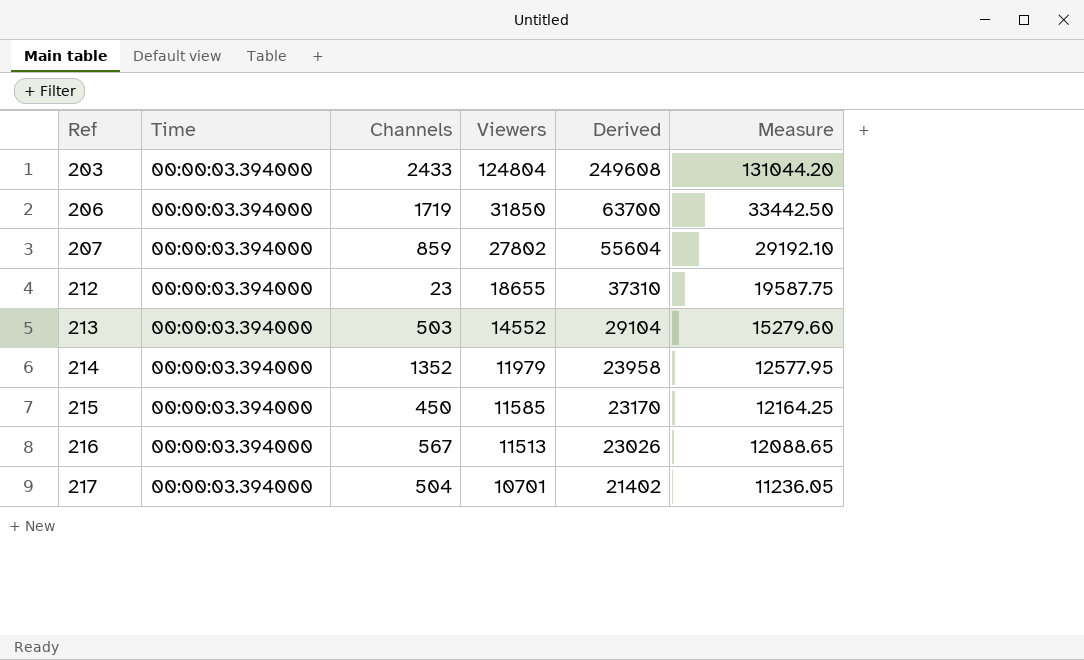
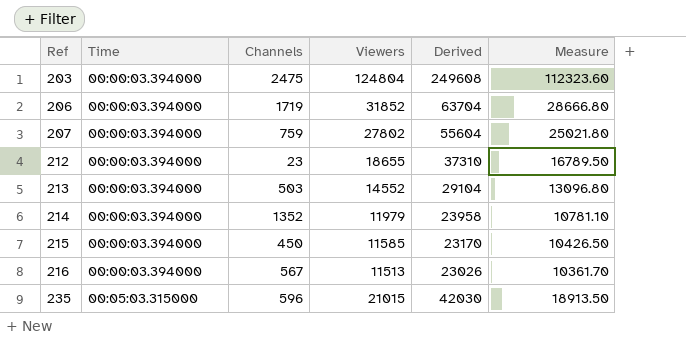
column Measure | formula: [Viewers] * 1.05 -> [Viewers] * 0.9
row 217: 00:00:03.394000 | 504 | 10701 | 21402 | 11236.05 -> none
203 | Channels: 2433 -> 2475
206 | Viewers: 31850 -> 31852
206 | Derived: 63700 -> 63704
207 | Channels: 859 -> 759
row 235: none -> 00:05:03.315000 | 596 | 21015 | 42030 | 18913.50

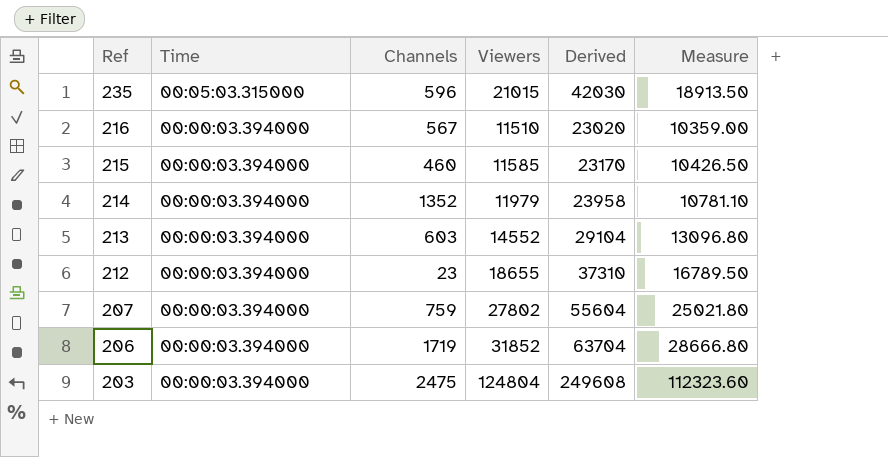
row order: Ref ascending -> Ref descending
216 | Viewers: 11513 -> 11510
216 | Derived: 23026 -> 23020
216 | Measure: 10361.70 -> 10359.00
215 | Channels: 450 -> 460
213 | Channels: 503 -> 603

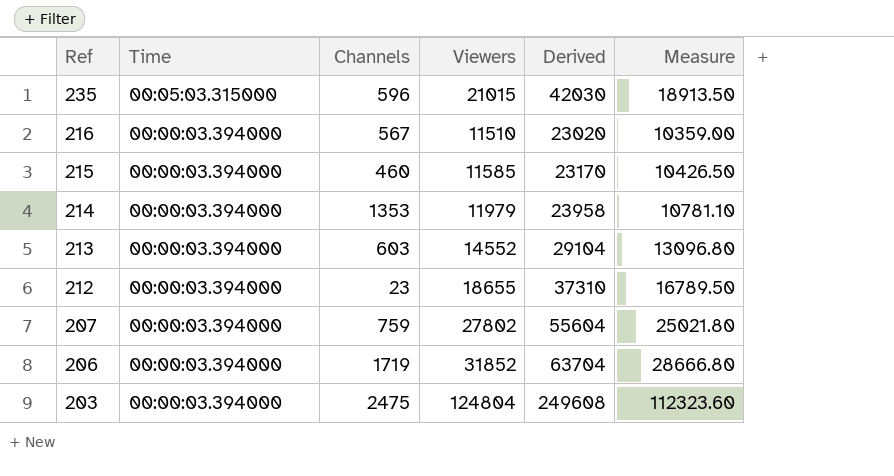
214 | Channels: 1352 -> 1353

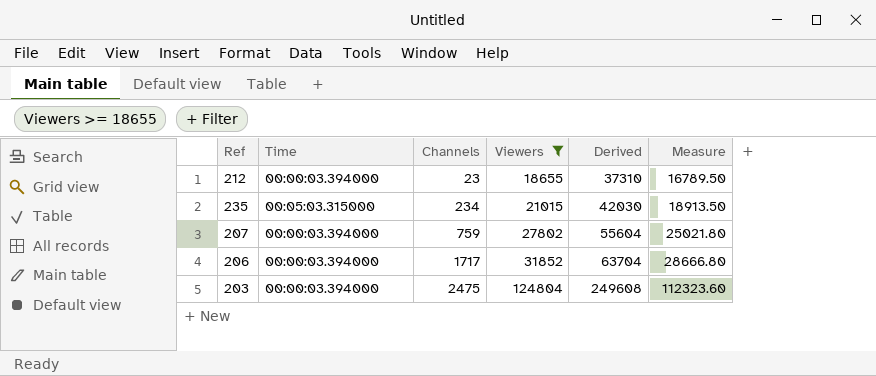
filter: none -> Viewers >= 18655
row order: Ref descending -> Channels ascending
235 | Channels: 596 -> 234
206 | Channels: 1719 -> 1717

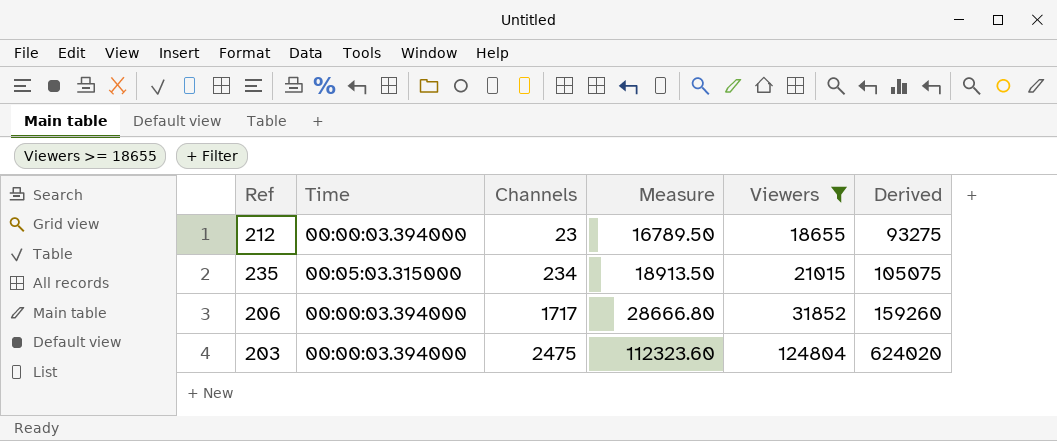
column Measure | position: 6 -> 4
column Derived | formula: [Viewers] * 2 -> [Viewers] * 5
row 207: 00:00:03.394000 | 759 | 27802 | 55604 | 25021.80 -> none

